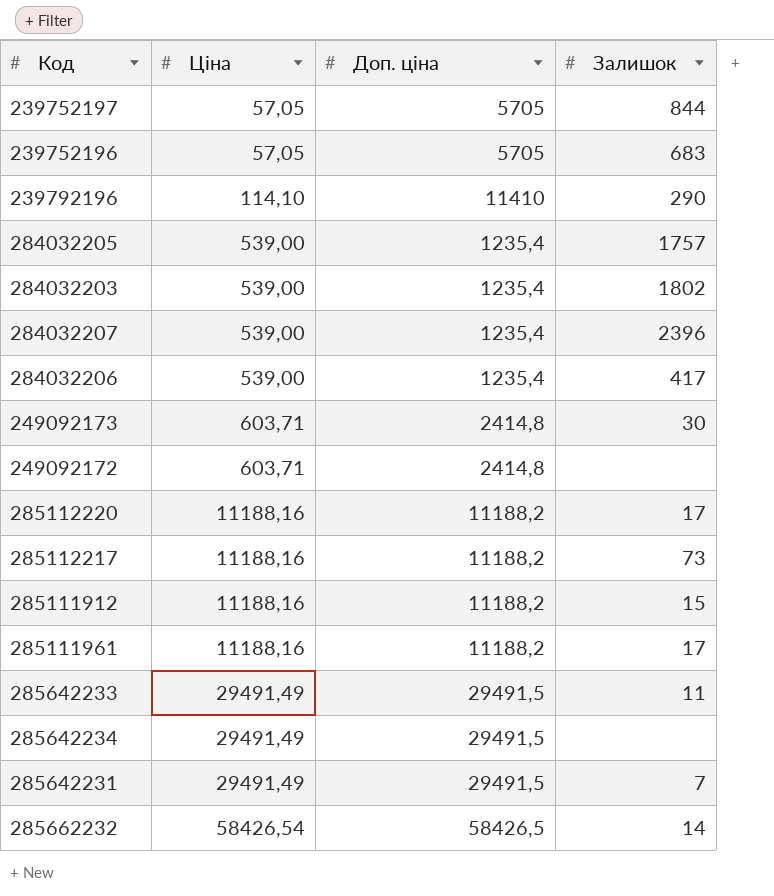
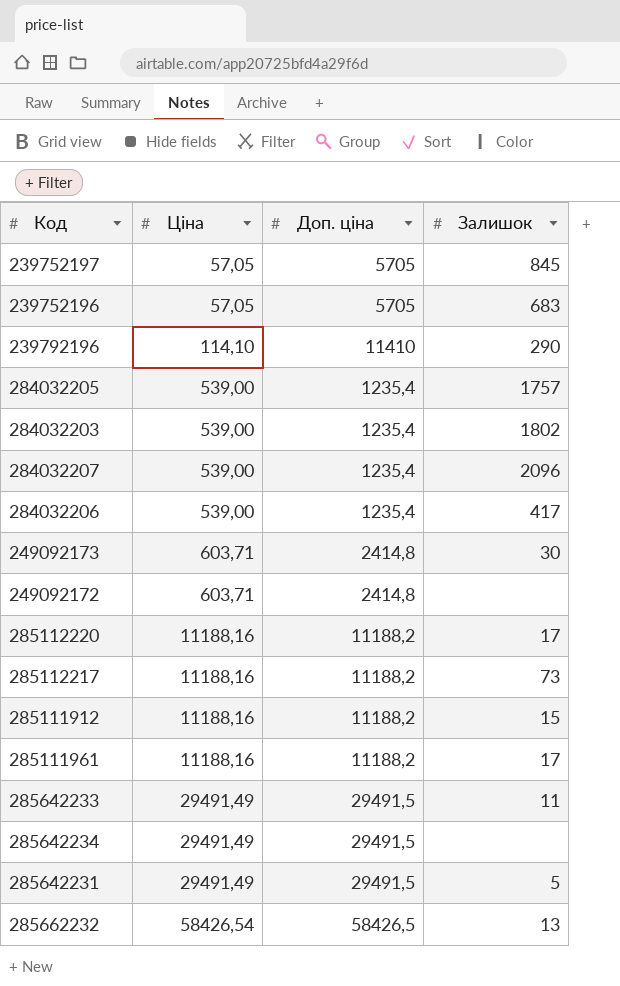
239752197 | Залишок: 844 -> 845
284032207 | Залишок: 2396 -> 2096
285642231 | Залишок: 7 -> 5
285662232 | Залишок: 14 -> 13

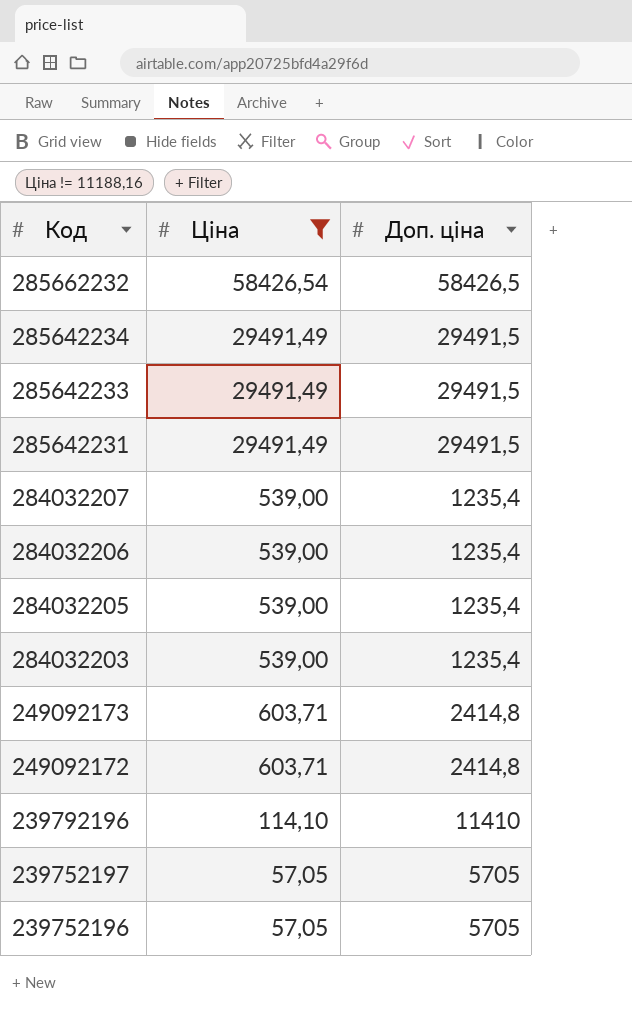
filter: none -> Ціна != 11188,16
row order: Ціна ascending -> Код descending
column Залишок | position: 4 -> none

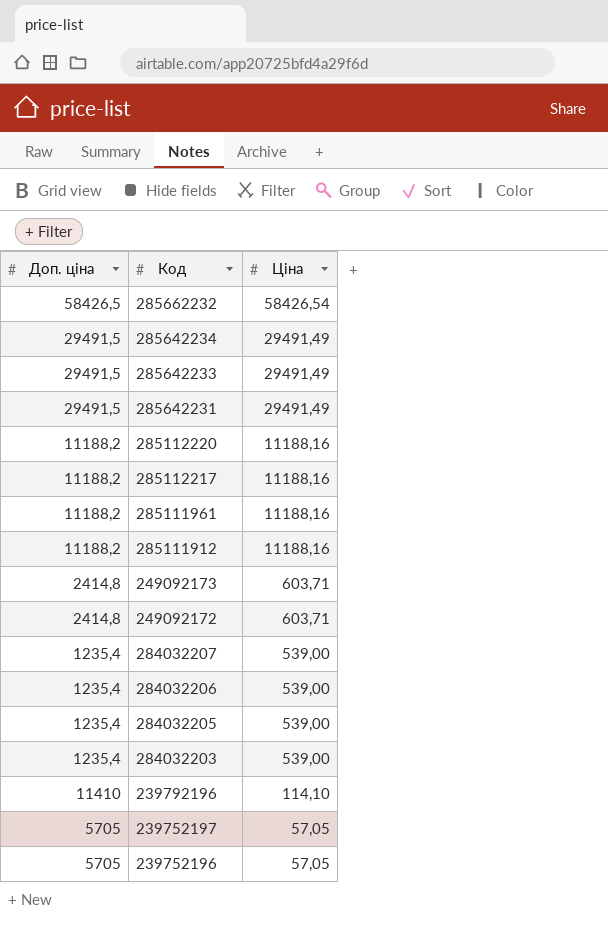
filter: Ціна != 11188,16 -> none
row order: Код descending -> Ціна descending
column Доп. ціна | position: 3 -> 1

